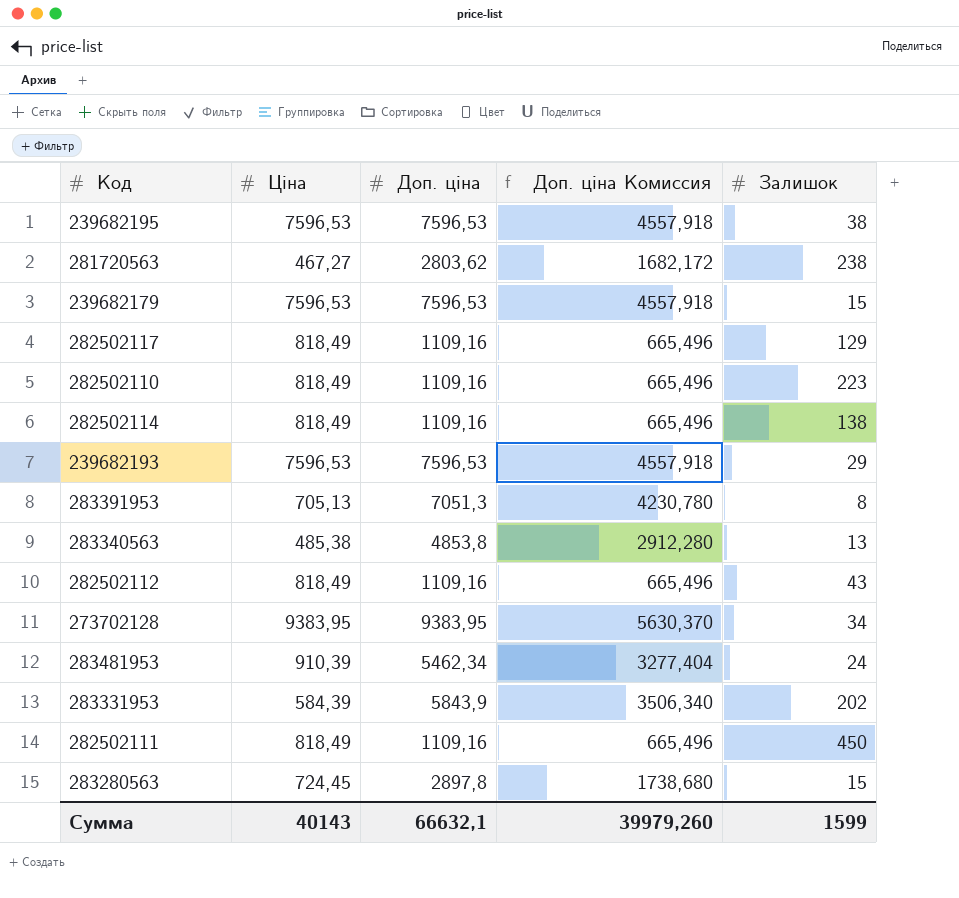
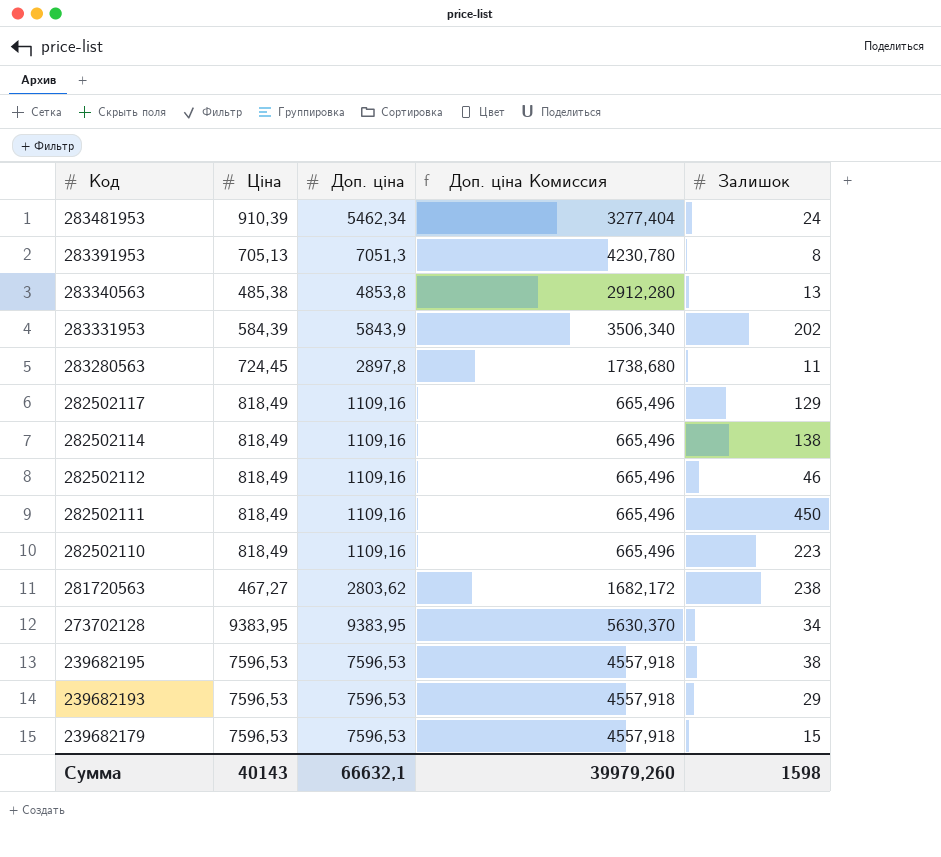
row order: none -> Код descending
283280563 | Залишок: 15 -> 11
282502112 | Залишок: 43 -> 46
Сумма | Залишок: 1599 -> 1598

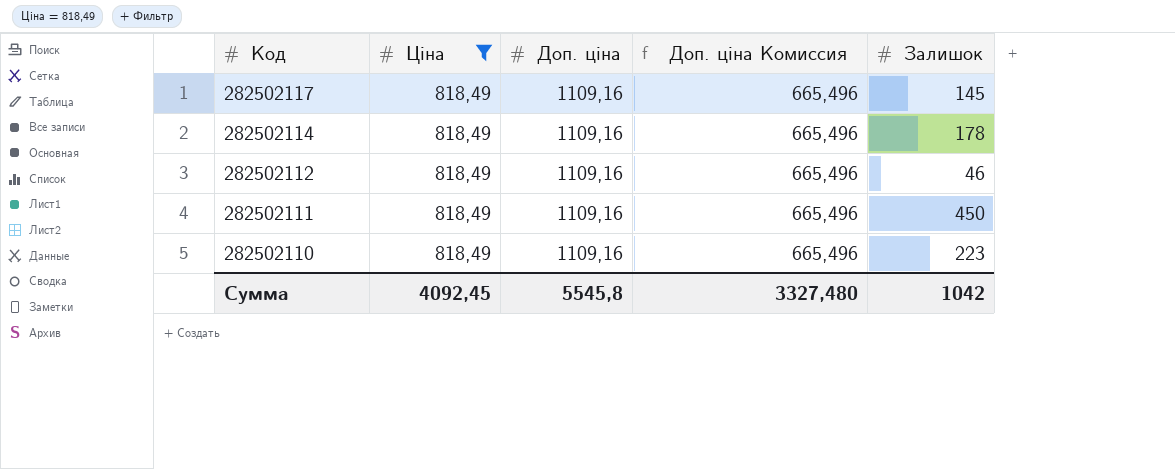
filter: none -> Ціна = 818,49
282502117 | Залишок: 129 -> 145
282502114 | Залишок: 138 -> 178
Сумма | Ціна: 40143 -> 4092,45
Сумма | Доп. ціна: 66632,1 -> 5545,8
Сумма | Доп. ціна Комиссия: 39979,260 -> 3327,480
Сумма | Залишок: 1598 -> 1042

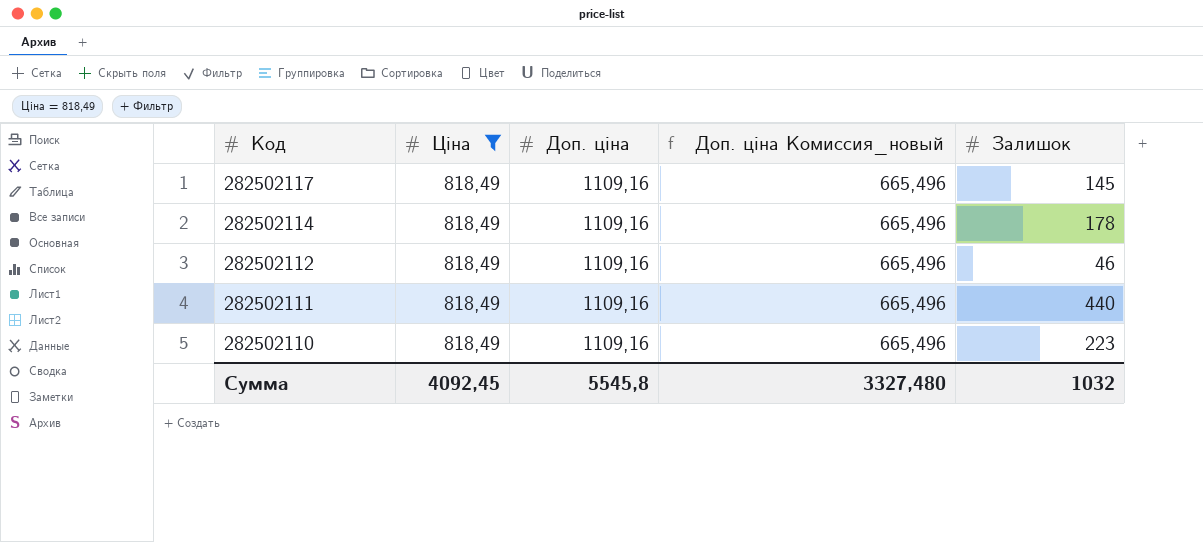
column name: Доп. ціна Комиссия -> Доп. ціна Комиссия_новый
282502111 | Залишок: 450 -> 440
Сумма | Залишок: 1042 -> 1032

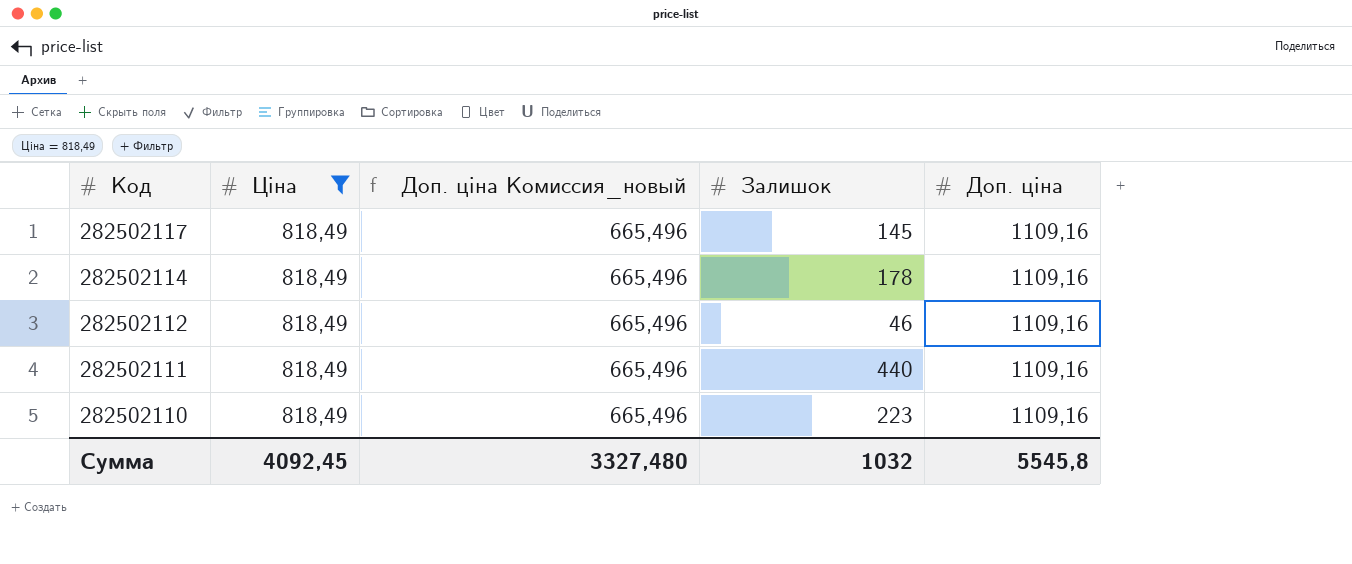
column Доп. ціна | position: 3 -> 5

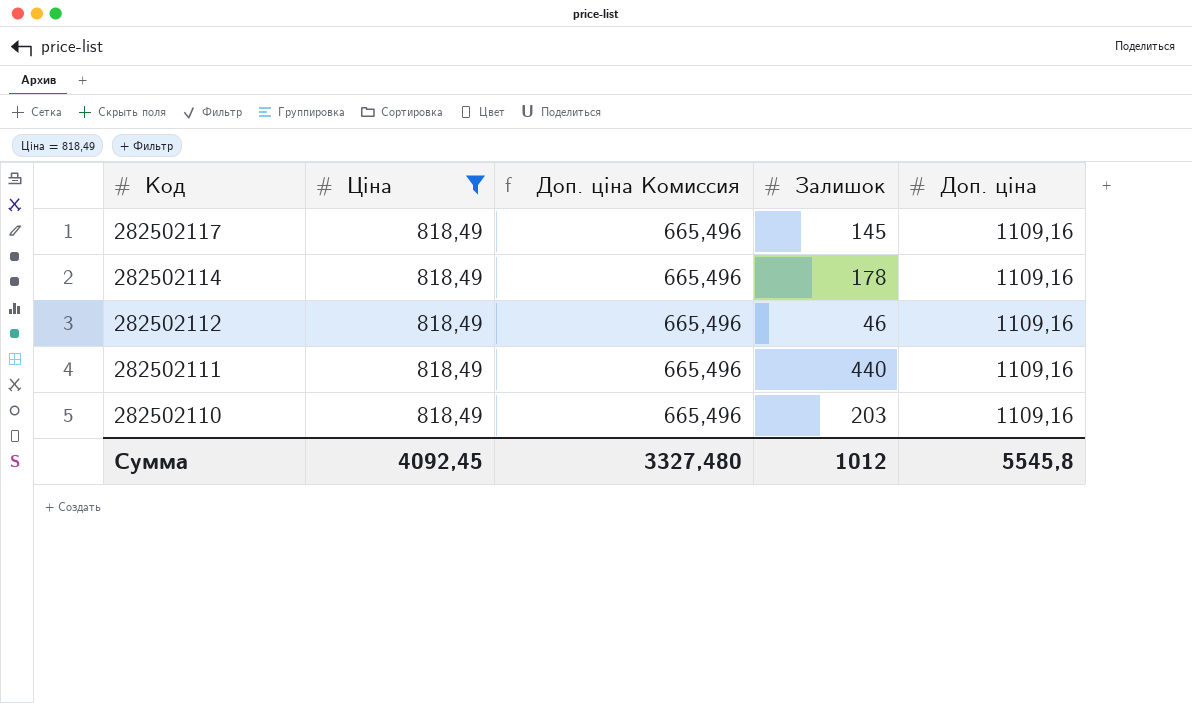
column name: Доп. ціна Комиссия_новый -> Доп. ціна Комиссия
282502110 | Залишок: 223 -> 203
Сумма | Залишок: 1032 -> 1012

